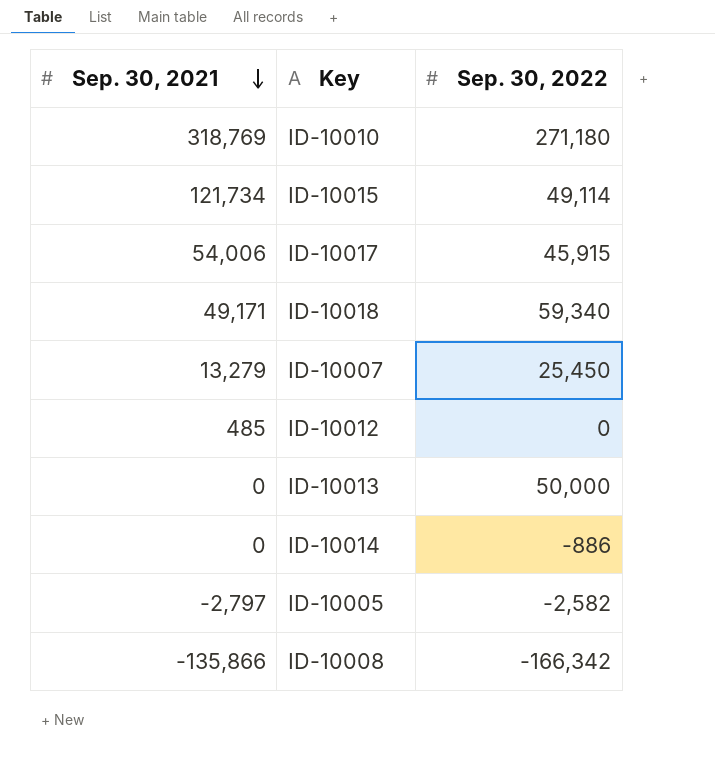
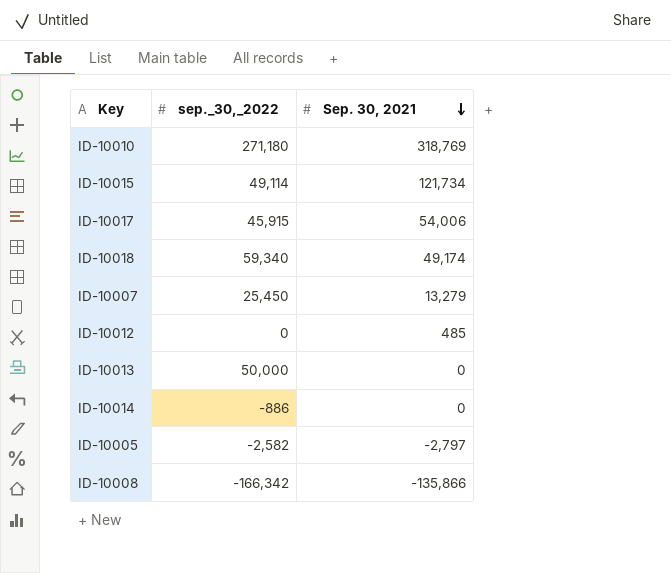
column name: Sep. 30, 2022 -> sep._30,_2022
column Sep. 30, 2021 | position: 1 -> 3
ID-10018 | Sep. 30, 2021: 49,171 -> 49,174

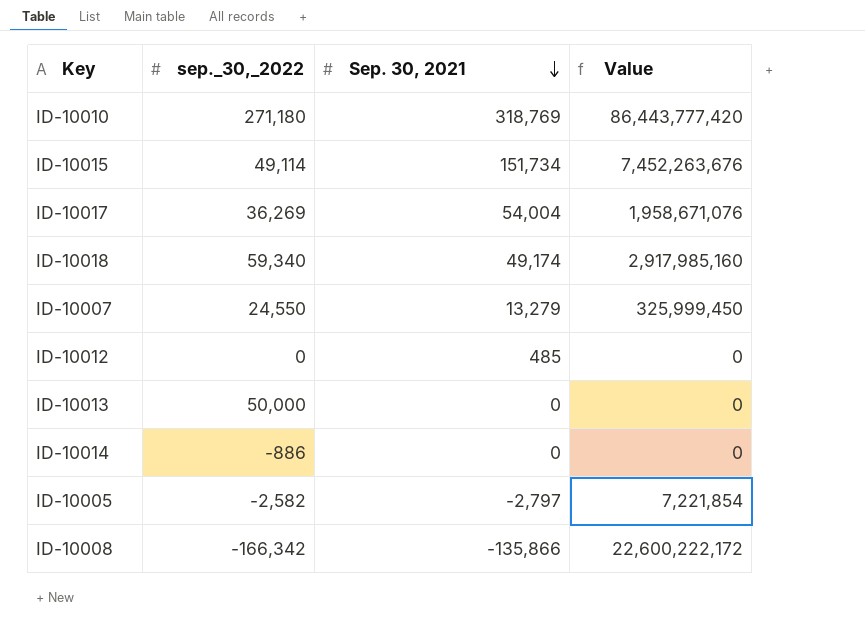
column Value | formula: none -> [sep._30,_2022] * [Sep. 30, 2021]
ID-10015 | Sep. 30, 2021: 121,734 -> 151,734
ID-10017 | sep._30,_2022: 45,915 -> 36,269
ID-10017 | Sep. 30, 2021: 54,006 -> 54,004
ID-10007 | sep._30,_2022: 25,450 -> 24,550

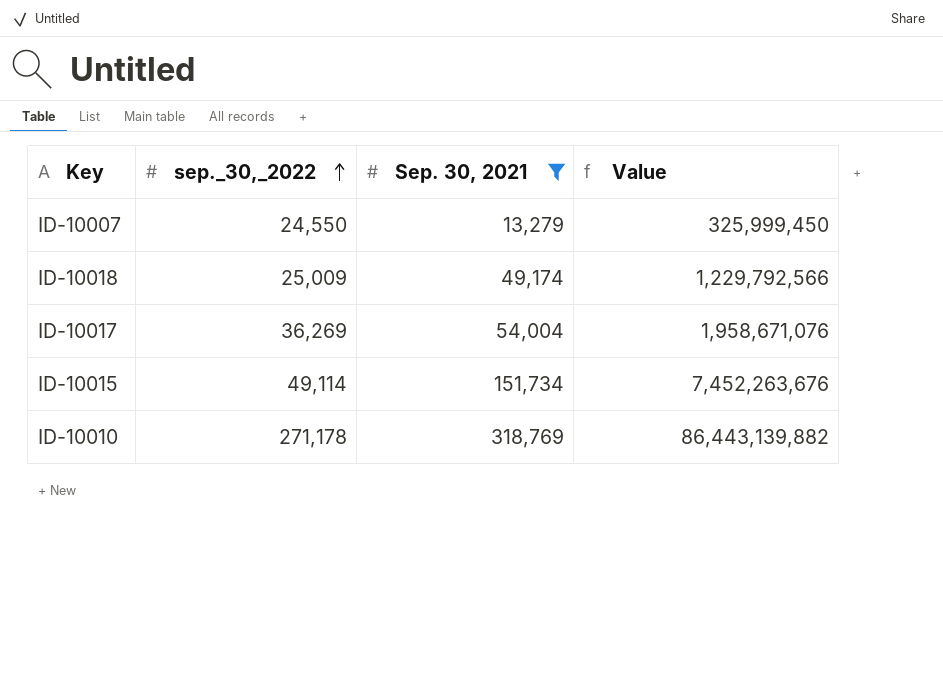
filter: none -> Sep. 30, 2021 >= 13,279
row order: Sep. 30, 2021 descending -> sep._30,_2022 ascending
ID-10018 | sep._30,_2022: 59,340 -> 25,009
ID-10018 | Value: 2,917,985,160 -> 1,229,792,566
ID-10010 | sep._30,_2022: 271,180 -> 271,178
ID-10010 | Value: 86,443,777,420 -> 86,443,139,882

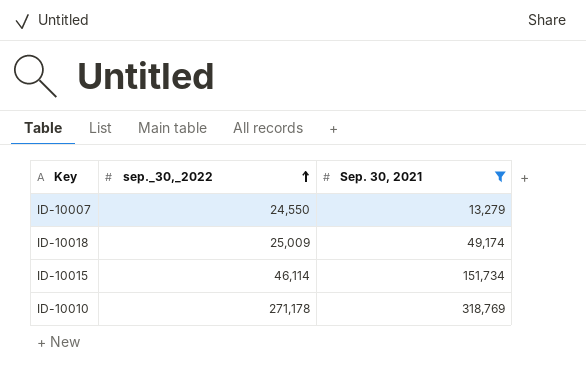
column Value | formula: [sep._30,_2022] * [Sep. 30, 2021] -> none
row ID-10017: 36,269 | 54,004 | 1,958,671,076 -> none
ID-10015 | sep._30,_2022: 49,114 -> 46,114

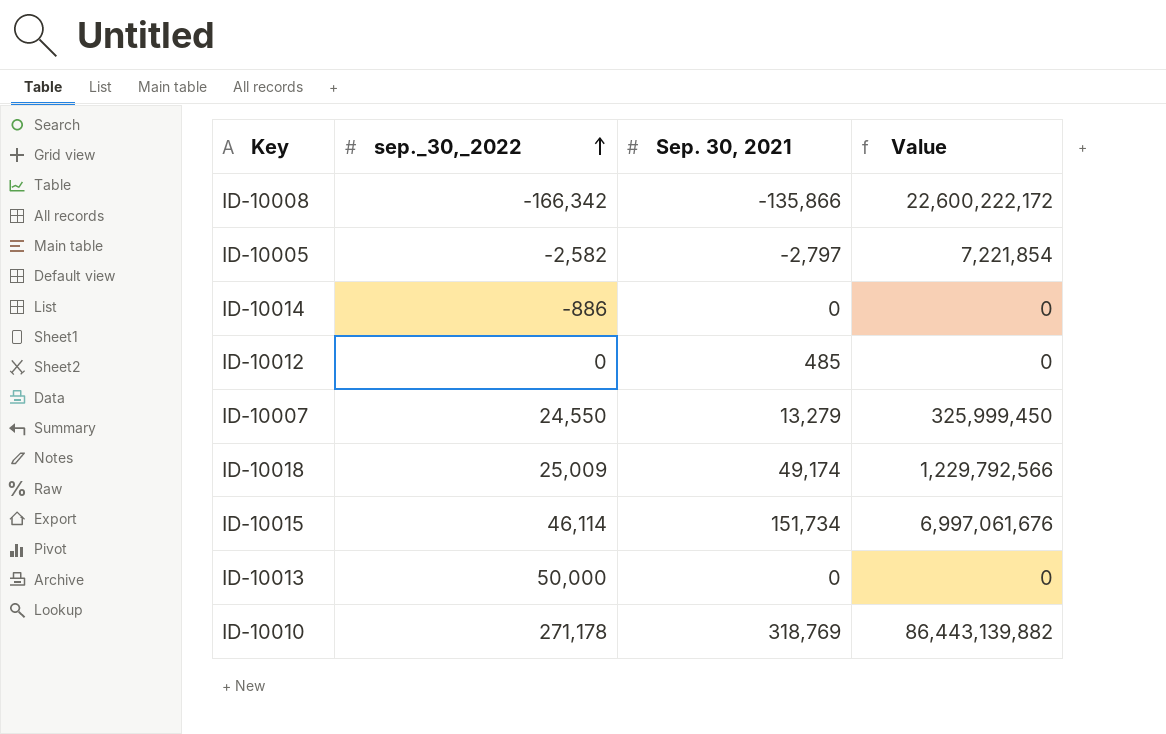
filter: Sep. 30, 2021 >= 13,279 -> none
column Value | formula: none -> [sep._30,_2022] * [Sep. 30, 2021]

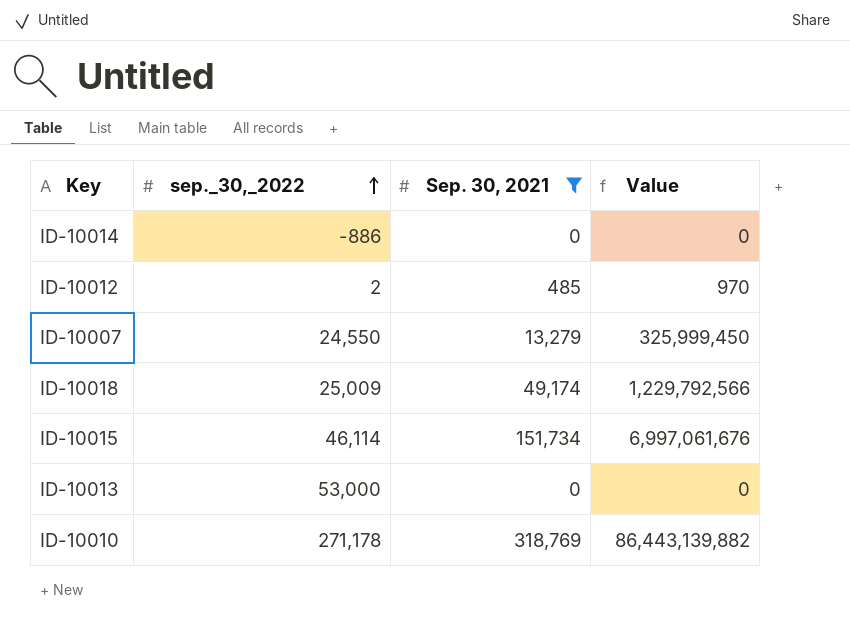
filter: none -> Sep. 30, 2021 >= 0
ID-10012 | sep._30,_2022: 0 -> 2
ID-10012 | Value: 0 -> 970
ID-10013 | sep._30,_2022: 50,000 -> 53,000

